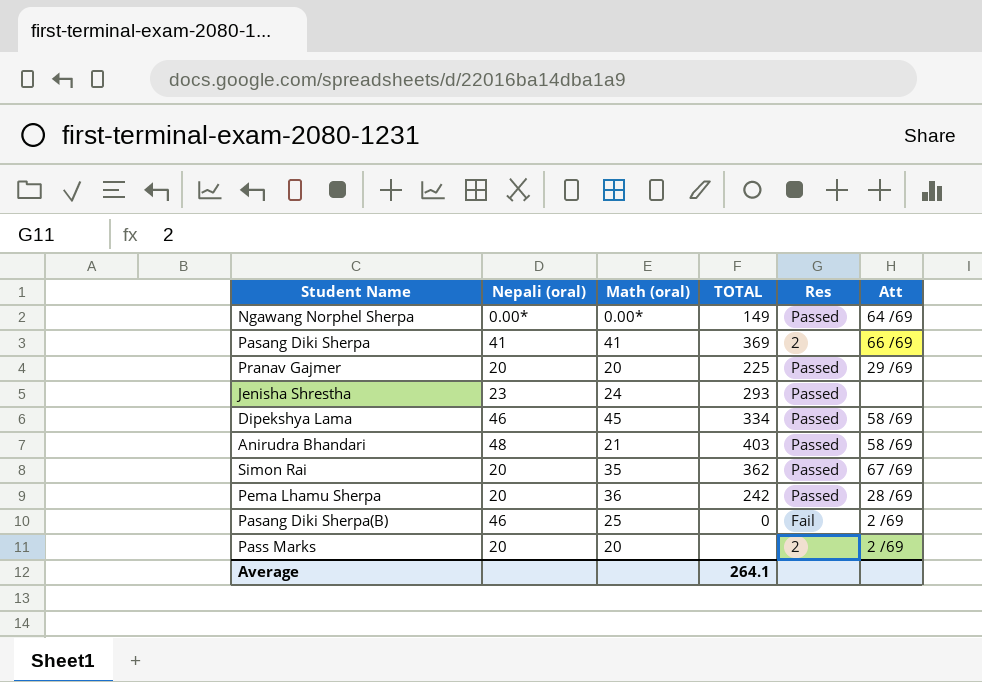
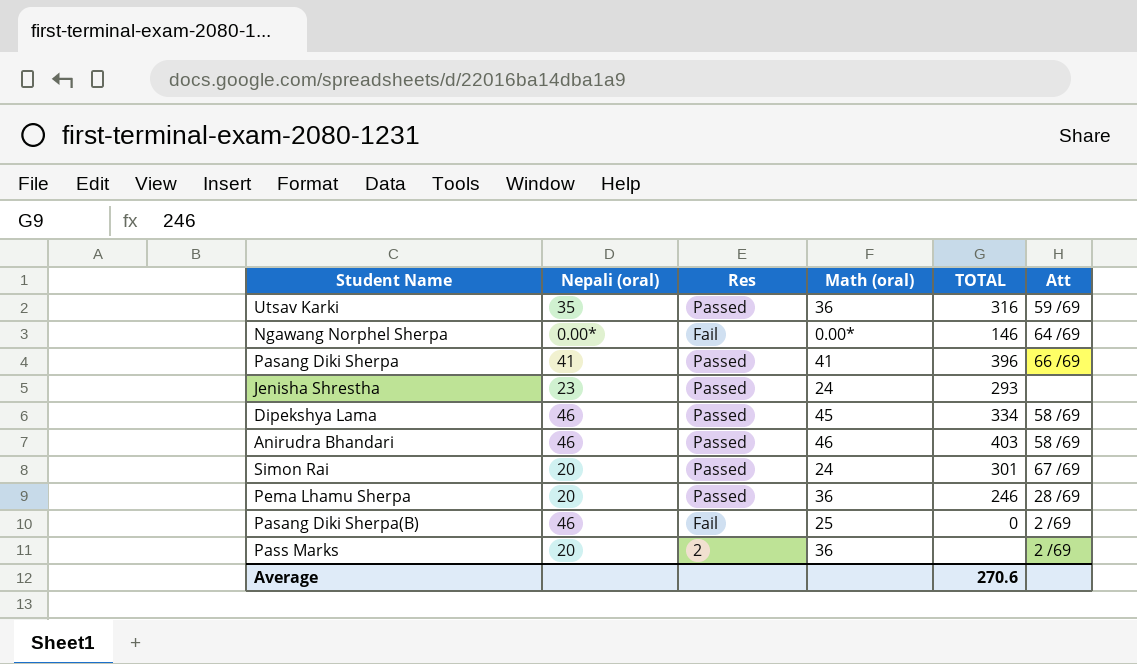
column Res | position: 5 -> 3
row Pranav Gajmer: 20 | 20 | 225 | Passed | 29 /69 -> none
row Utsav Karki: none -> 35 | Passed | 36 | 316 | 59 /69
Ngawang Norphel Sherpa | Res: Passed -> Fail
Ngawang Norphel Sherpa | TOTAL: 149 -> 146
Pasang Diki Sherpa | Res: 2 -> Passed
Pasang Diki Sherpa | TOTAL: 369 -> 396
Anirudra Bhandari | Nepali (oral): 48 -> 46
Anirudra Bhandari | Math (oral): 21 -> 46
Simon Rai | Math (oral): 35 -> 24
Simon Rai | TOTAL: 362 -> 301
Pema Lhamu Sherpa | TOTAL: 242 -> 246
Pass Marks | Math (oral): 20 -> 36
Average | TOTAL: 264.1 -> 270.6

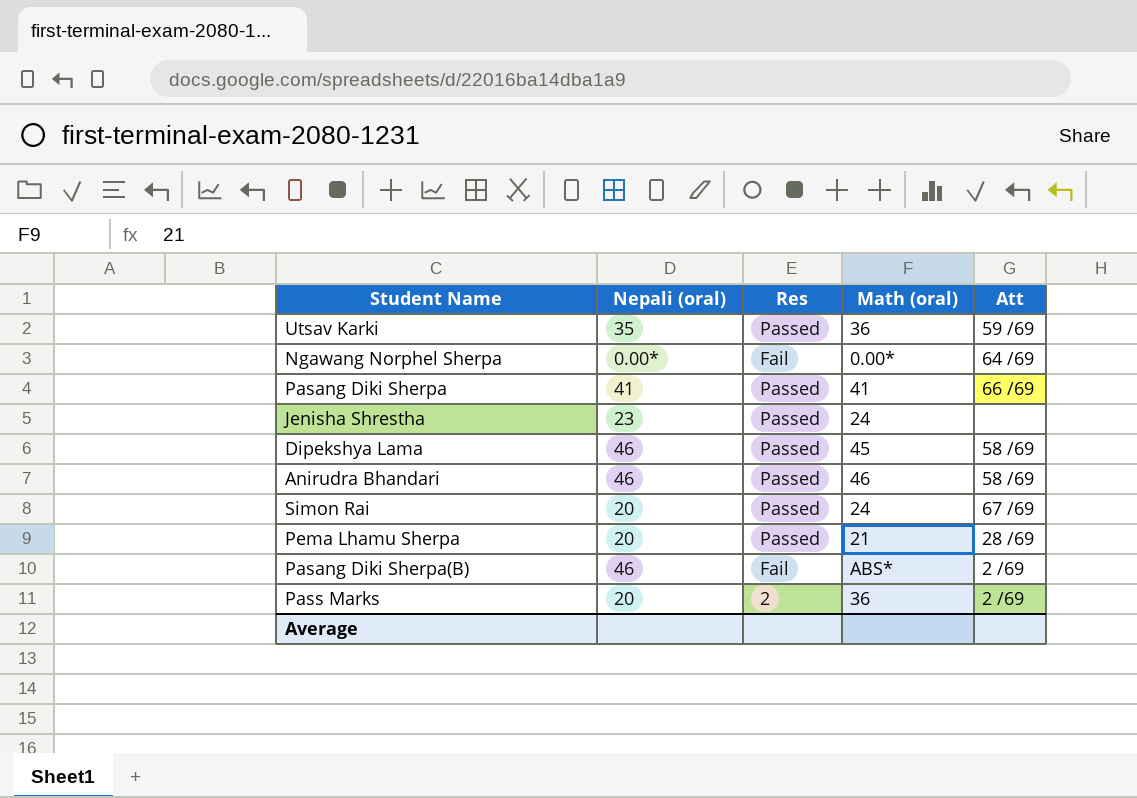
column TOTAL | position: 5 -> none
Pema Lhamu Sherpa | Math (oral): 36 -> 21
Pasang Diki Sherpa(B) | Math (oral): 25 -> ABS*

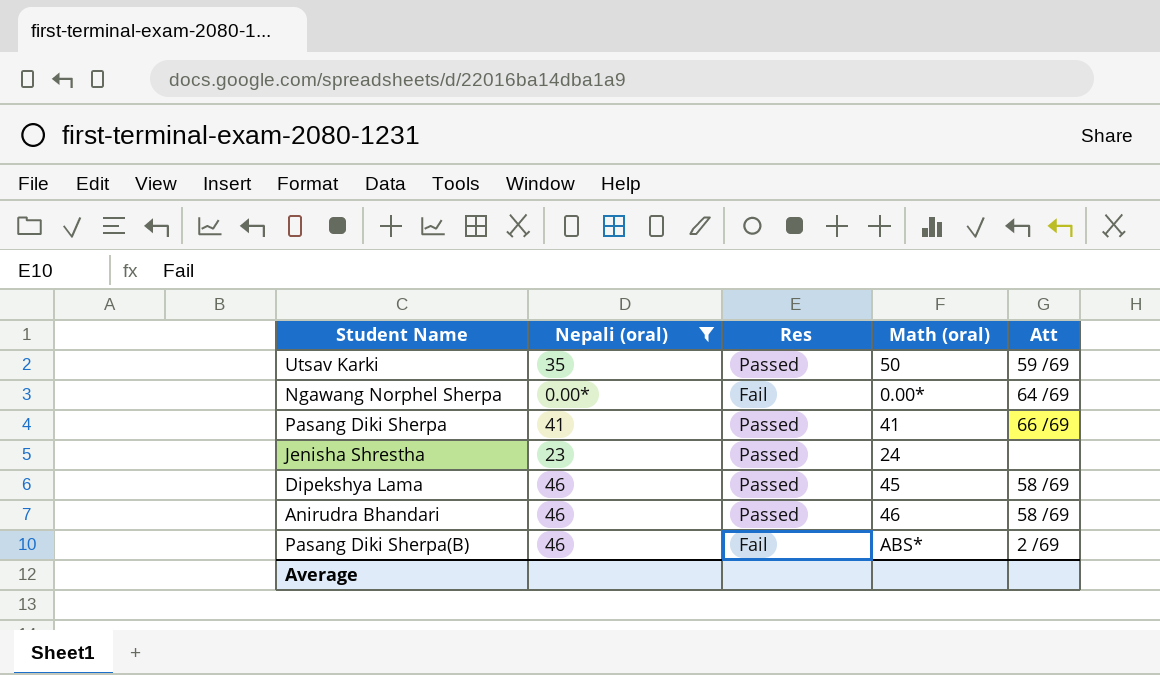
filter: none -> Nepali (oral) != 20
Utsav Karki | Math (oral): 36 -> 50

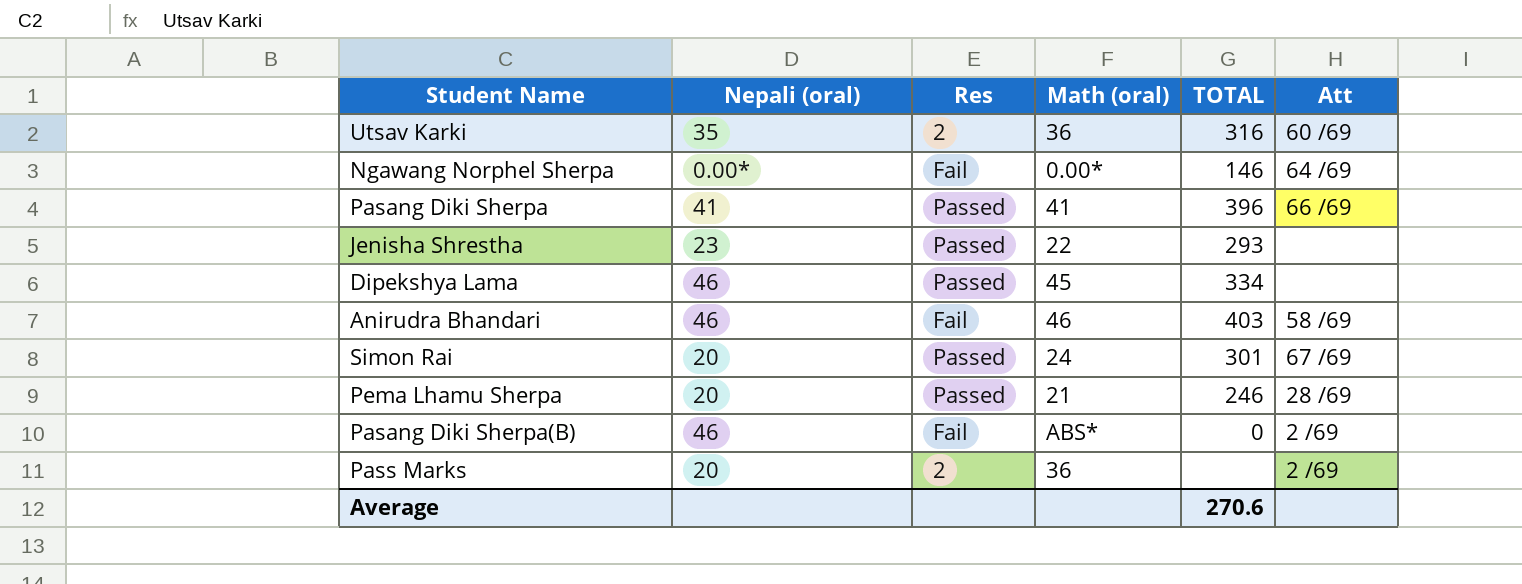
filter: Nepali (oral) != 20 -> none
column TOTAL | position: none -> 5
Utsav Karki | Res: Passed -> 2
Utsav Karki | Math (oral): 50 -> 36
Utsav Karki | Att: 59 /69 -> 60 /69
Jenisha Shrestha | Math (oral): 24 -> 22
Dipekshya Lama | Att: 58 /69 -> none
Anirudra Bhandari | Res: Passed -> Fail

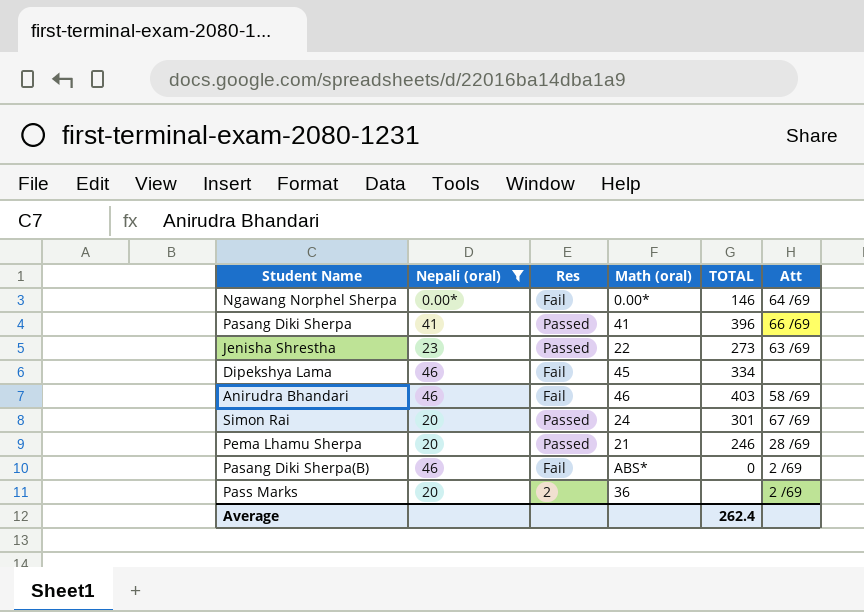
filter: none -> Nepali (oral) != 35
Jenisha Shrestha | TOTAL: 293 -> 273
Jenisha Shrestha | Att: none -> 63 /69
Dipekshya Lama | Res: Passed -> Fail
Average | TOTAL: 270.6 -> 262.4

